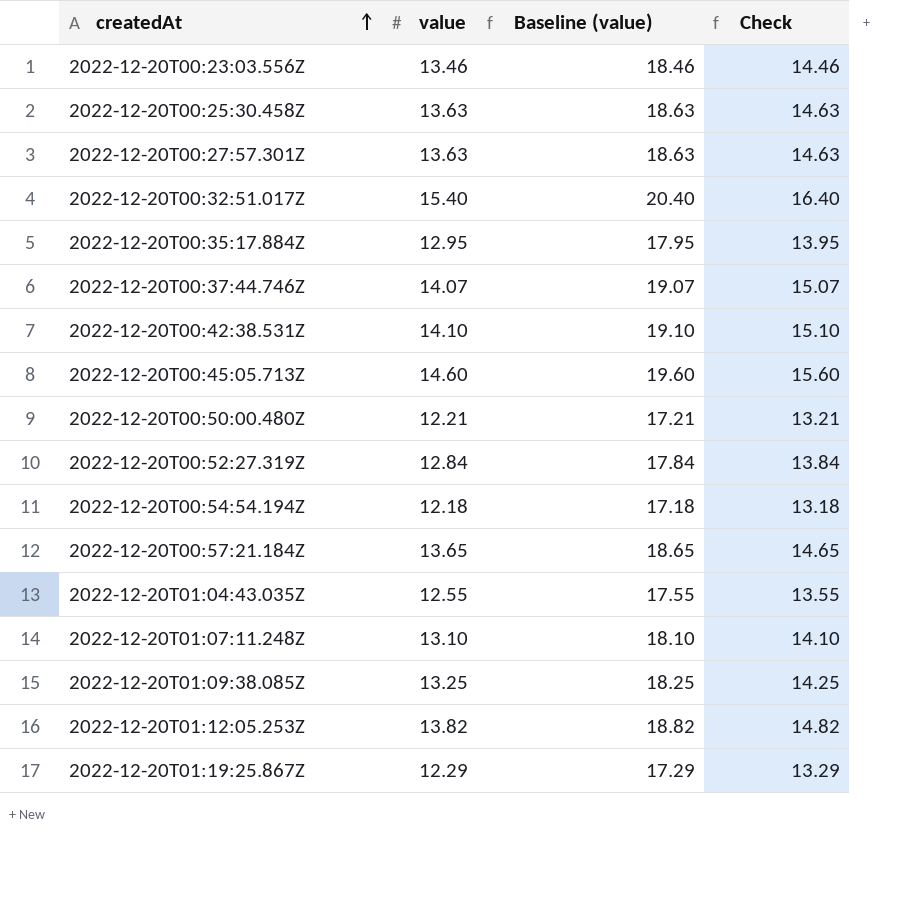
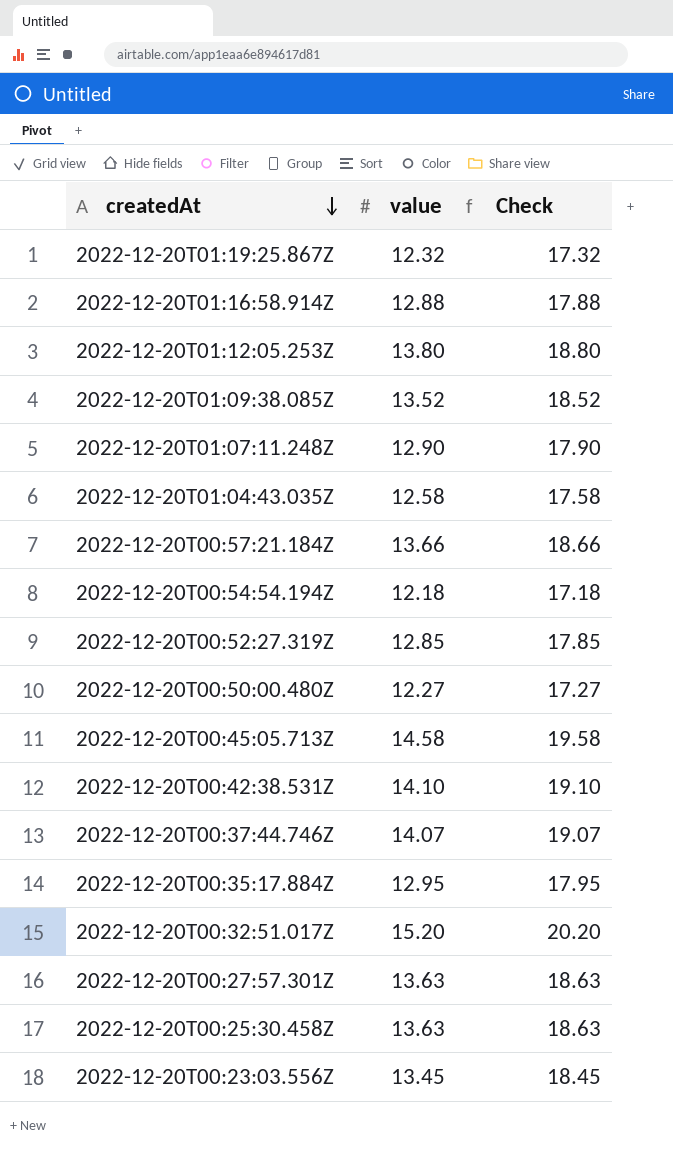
row order: createdAt ascending -> createdAt descending
column Baseline (value) | formula: [value] + 5 -> none
column Check | formula: [value] + 1 -> [value] + 5
2022-12-20T01:19:25.867Z | value: 12.29 -> 12.32
row 2022-12-20T01:16:58.914Z: none -> 12.88 | 17.88
2022-12-20T01:12:05.253Z | value: 13.82 -> 13.80
2022-12-20T01:09:38.085Z | value: 13.25 -> 13.52
2022-12-20T01:07:11.248Z | value: 13.10 -> 12.90
2022-12-20T01:04:43.035Z | value: 12.55 -> 12.58
2022-12-20T00:57:21.184Z | value: 13.65 -> 13.66
2022-12-20T00:52:27.319Z | value: 12.84 -> 12.85
2022-12-20T00:50:00.480Z | value: 12.21 -> 12.27
2022-12-20T00:45:05.713Z | value: 14.60 -> 14.58
2022-12-20T00:32:51.017Z | value: 15.40 -> 15.20
2022-12-20T00:23:03.556Z | value: 13.46 -> 13.45

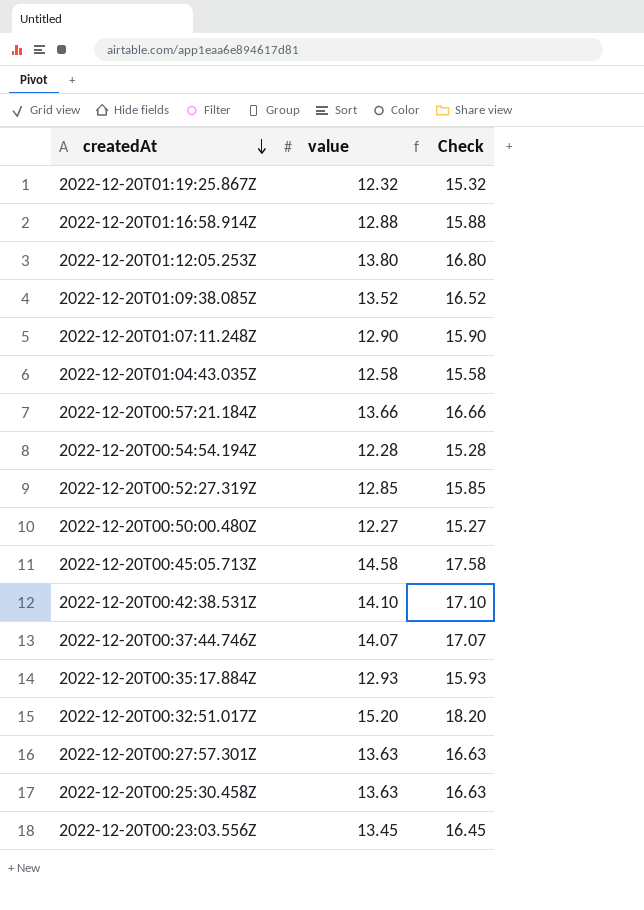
column Check | formula: [value] + 5 -> [value] + 3
2022-12-20T00:54:54.194Z | value: 12.18 -> 12.28
2022-12-20T00:35:17.884Z | value: 12.95 -> 12.93

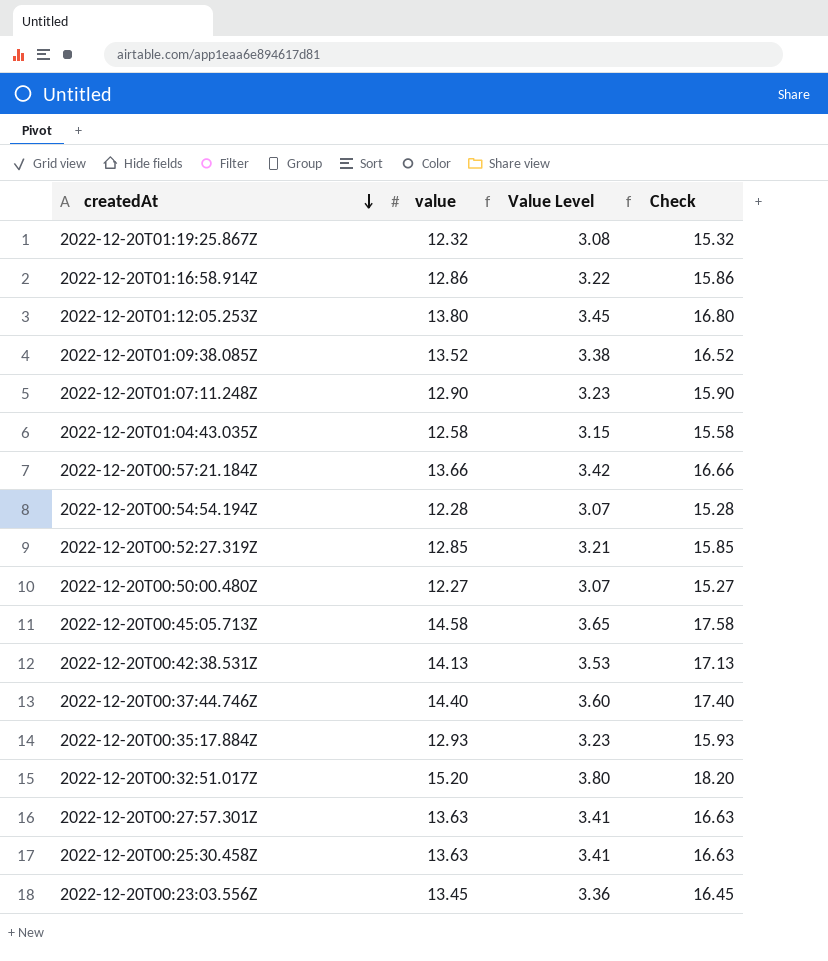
column Value Level | formula: none -> [value] * 0.25
2022-12-20T01:16:58.914Z | value: 12.88 -> 12.86
2022-12-20T01:16:58.914Z | Check: 15.88 -> 15.86
2022-12-20T00:42:38.531Z | value: 14.10 -> 14.13
2022-12-20T00:42:38.531Z | Check: 17.10 -> 17.13
2022-12-20T00:37:44.746Z | value: 14.07 -> 14.40
2022-12-20T00:37:44.746Z | Check: 17.07 -> 17.40

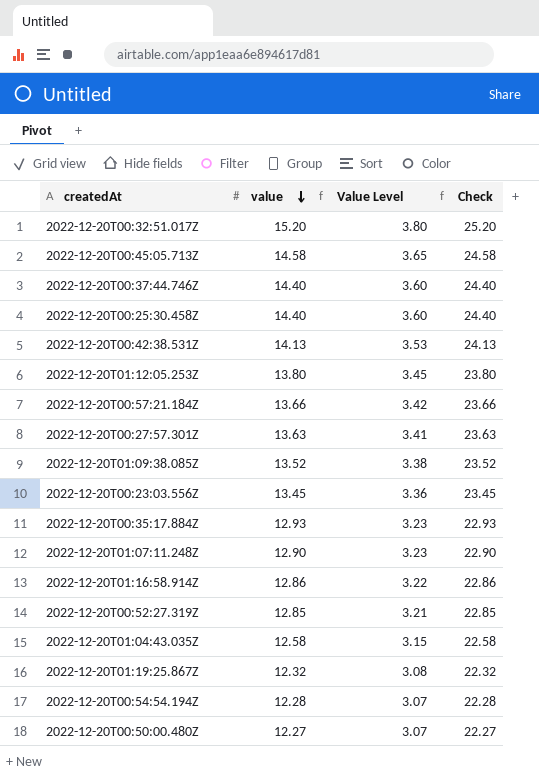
row order: createdAt descending -> value descending
column Check | formula: [value] + 3 -> [value] + 10
2022-12-20T00:25:30.458Z | value: 13.63 -> 14.40
2022-12-20T00:25:30.458Z | Value Level: 3.41 -> 3.60

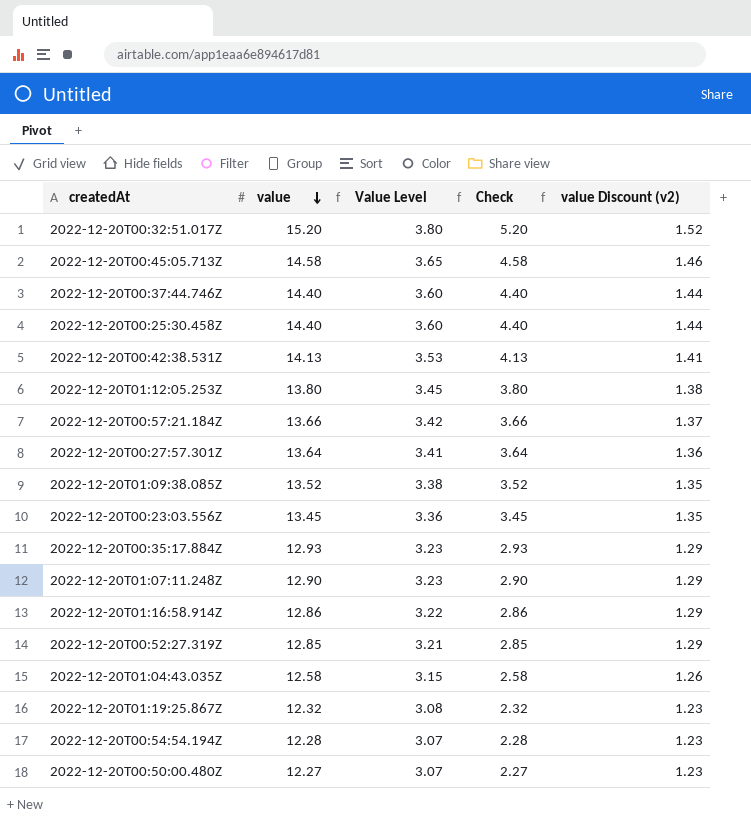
column Check | formula: [value] + 10 -> [value] - 10
column value Discount (v2) | formula: none -> [value] * 0.1
2022-12-20T00:27:57.301Z | value: 13.63 -> 13.64

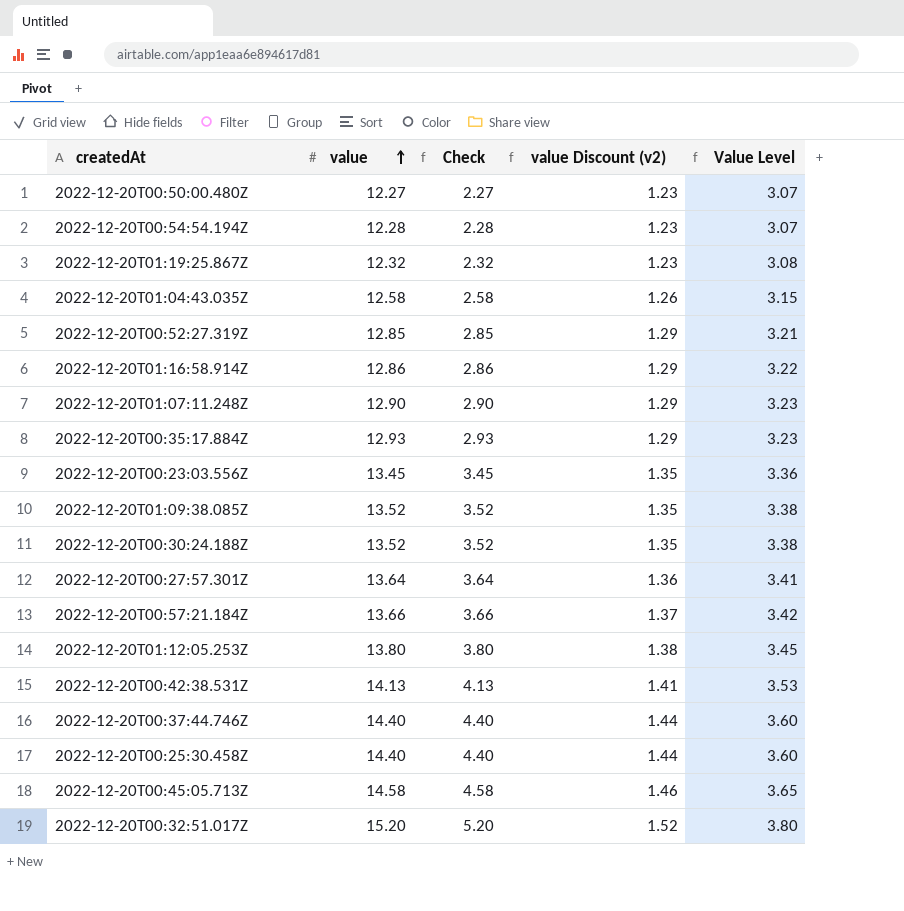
row order: value descending -> value ascending
column Value Level | position: 3 -> 5
row 2022-12-20T00:30:24.188Z: none -> 13.52 | 3.52 | 1.35 | 3.38

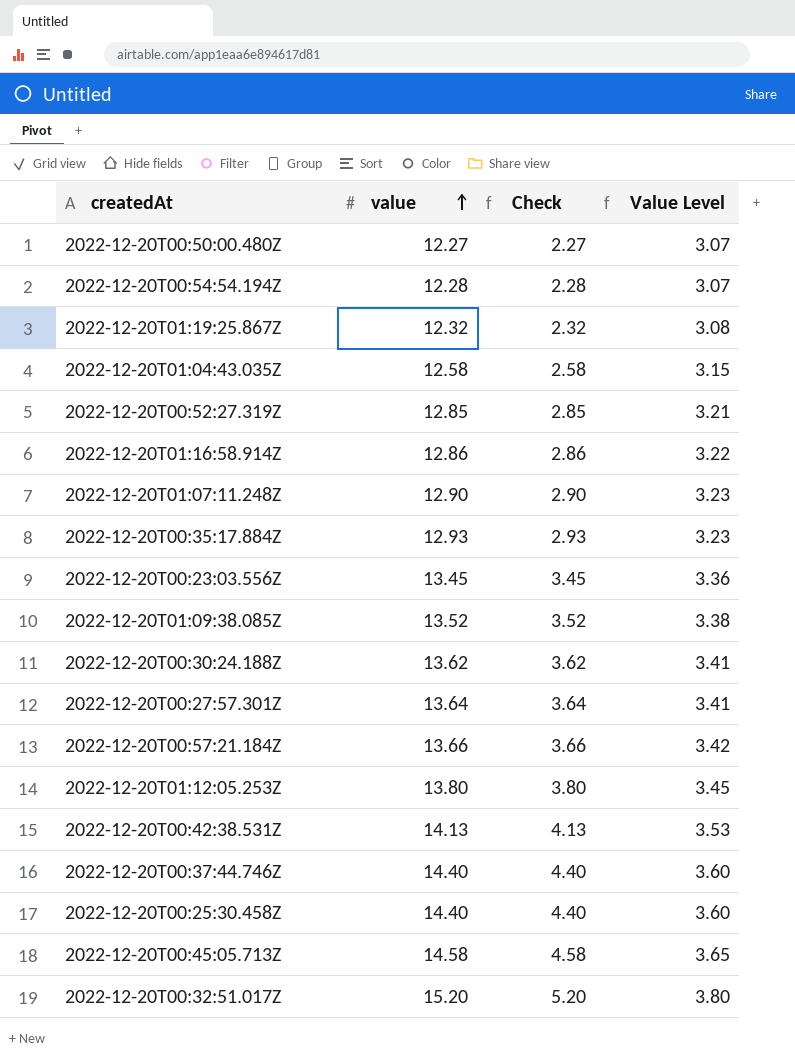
column value Discount (v2) | formula: [value] * 0.1 -> none
2022-12-20T00:30:24.188Z | value: 13.52 -> 13.62
2022-12-20T00:30:24.188Z | Check: 3.52 -> 3.62
2022-12-20T00:30:24.188Z | Value Level: 3.38 -> 3.41

